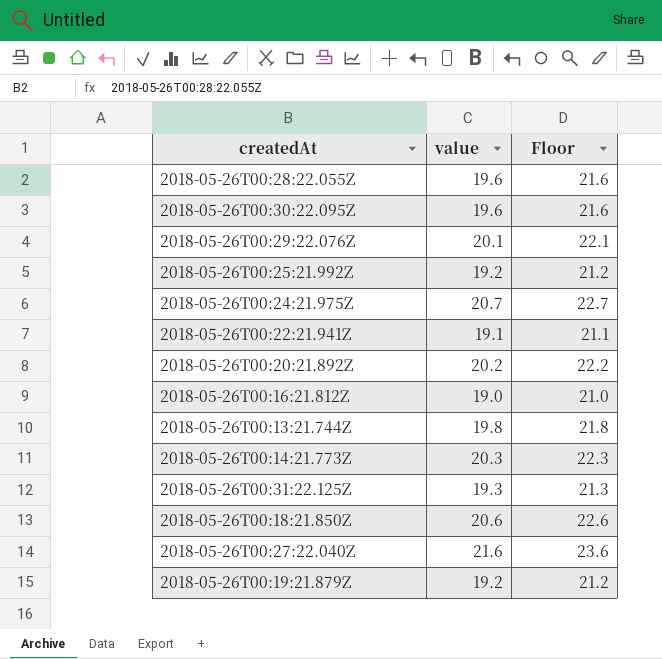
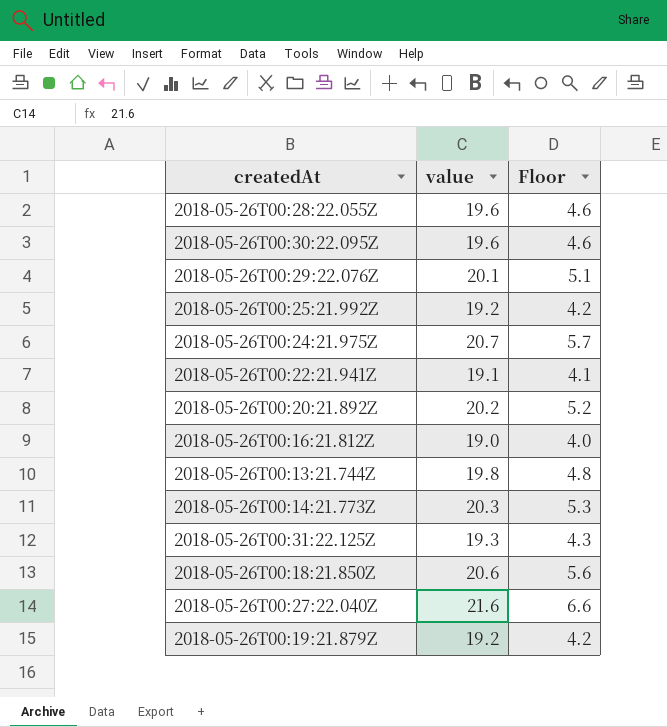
column Floor | formula: [value] + 2 -> [value] - 15

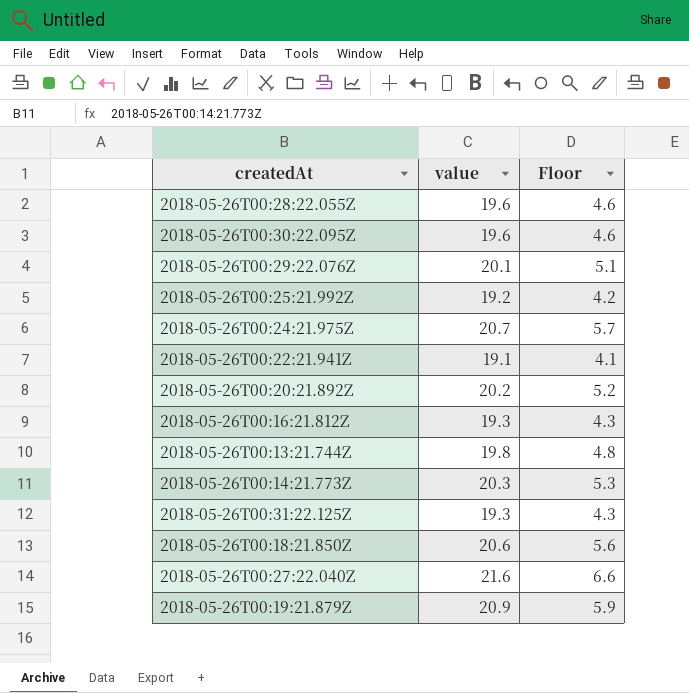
2018-05-26T00:16:21.812Z | value: 19.0 -> 19.3
2018-05-26T00:16:21.812Z | Floor: 4.0 -> 4.3
2018-05-26T00:19:21.879Z | value: 19.2 -> 20.9
2018-05-26T00:19:21.879Z | Floor: 4.2 -> 5.9

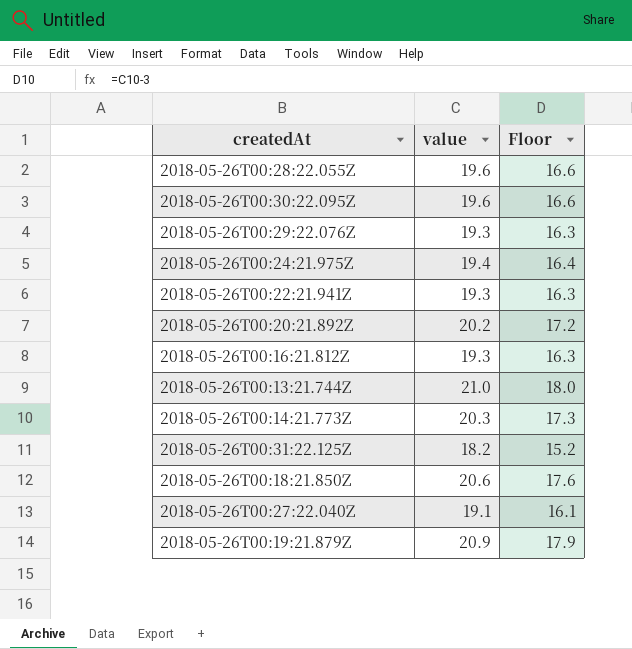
column Floor | formula: [value] - 15 -> [value] - 3
row 2018-05-26T00:25:21.992Z: 19.2 | 4.2 -> none
2018-05-26T00:29:22.076Z | value: 20.1 -> 19.3
2018-05-26T00:24:21.975Z | value: 20.7 -> 19.4
2018-05-26T00:22:21.941Z | value: 19.1 -> 19.3
2018-05-26T00:13:21.744Z | value: 19.8 -> 21.0
2018-05-26T00:31:22.125Z | value: 19.3 -> 18.2
2018-05-26T00:27:22.040Z | value: 21.6 -> 19.1

